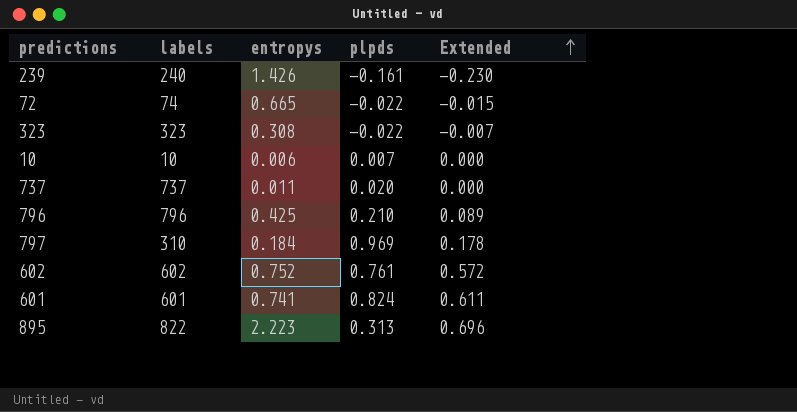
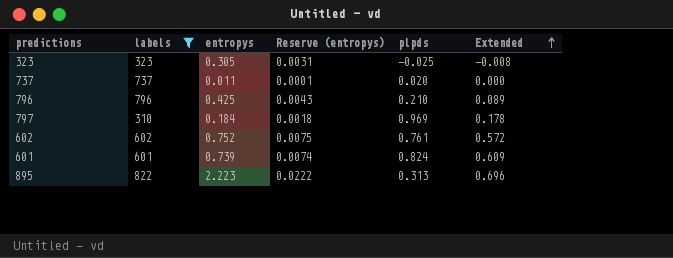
filter: none -> labels >= 310
column Reserve (entropys) | formula: none -> [entropys] * 0.01
323 | entropys: 0.308 -> 0.305
323 | plpds: -0.022 -> -0.025
323 | Extended: -0.007 -> -0.008
601 | entropys: 0.741 -> 0.739
601 | Extended: 0.611 -> 0.609

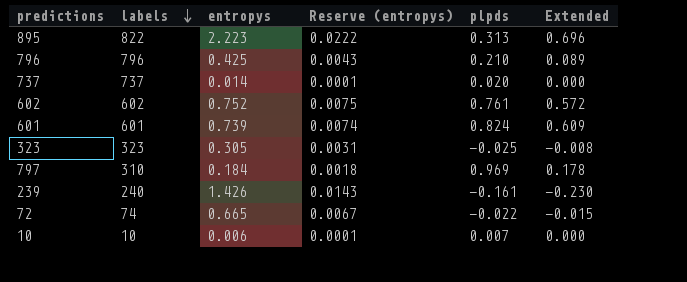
filter: labels >= 310 -> none
row order: Extended ascending -> labels descending
737 | entropys: 0.011 -> 0.014

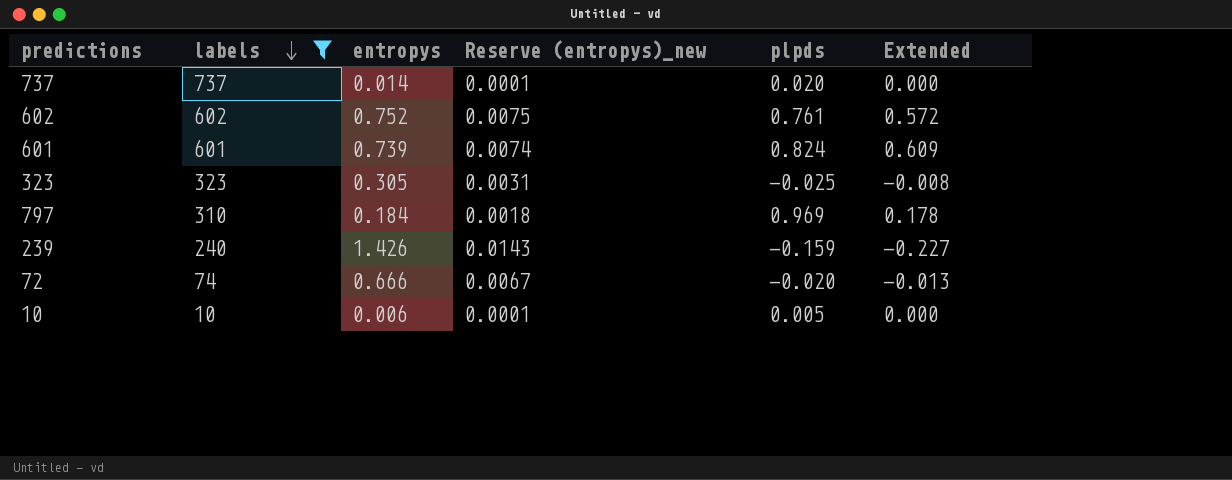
filter: none -> labels <= 737
column name: Reserve (entropys) -> Reserve (entropys)_new
239 | plpds: -0.161 -> -0.159
239 | Extended: -0.230 -> -0.227
72 | entropys: 0.665 -> 0.666
72 | plpds: -0.022 -> -0.020
72 | Extended: -0.015 -> -0.013
10 | plpds: 0.007 -> 0.005

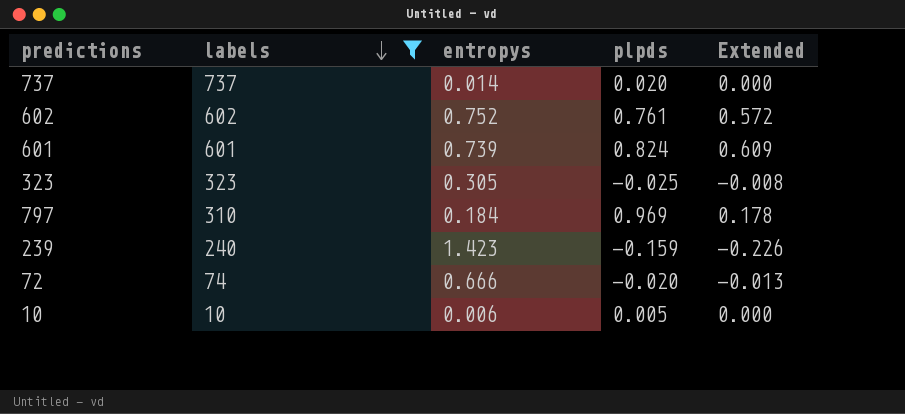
column Reserve (entropys)_new | formula: [entropys] * 0.01 -> none
239 | entropys: 1.426 -> 1.423
239 | Extended: -0.227 -> -0.226

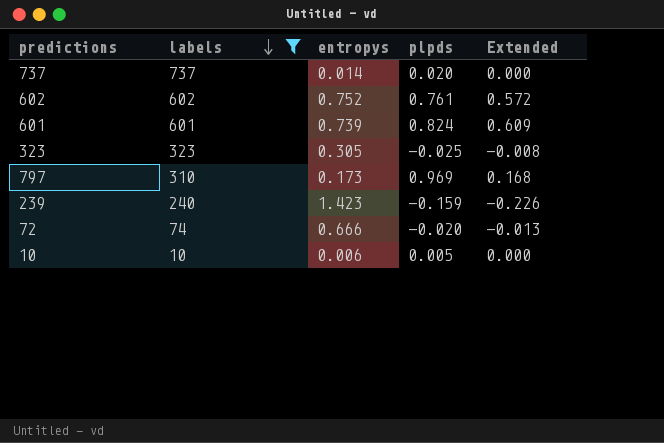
797 | entropys: 0.184 -> 0.173
797 | Extended: 0.178 -> 0.168

